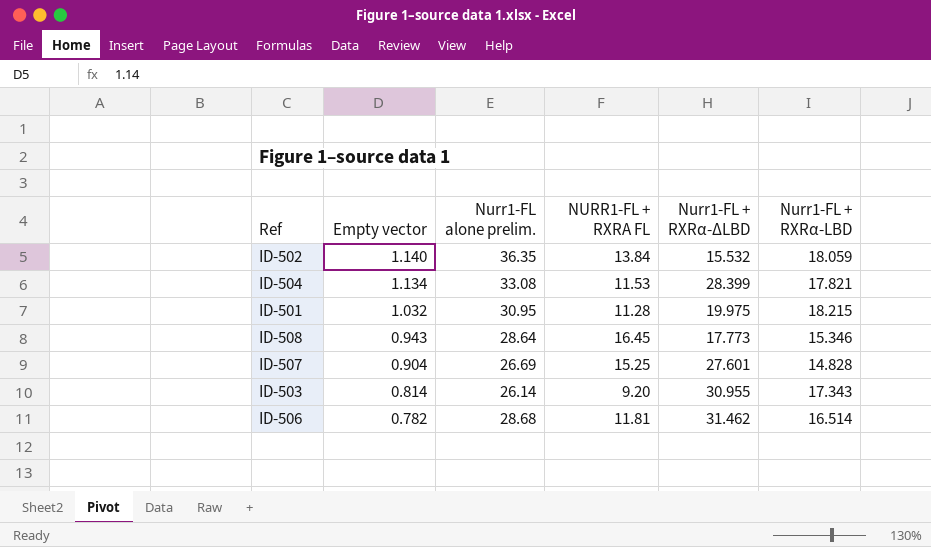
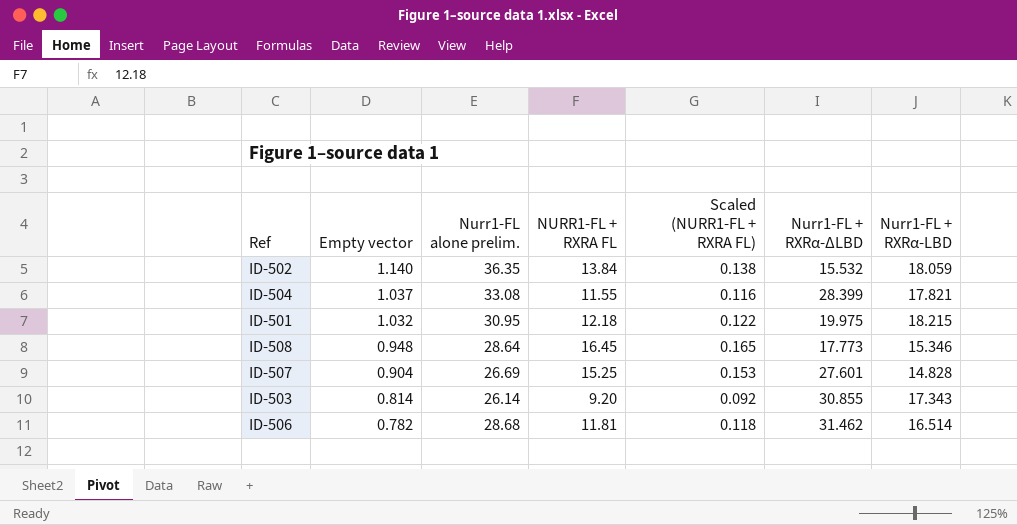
column Scaled (NURR1-FL + RXRΑ FL) | formula: none -> [NURR1-FL + RXRΑ FL] * 0.01
ID-504 | Empty vector: 1.134 -> 1.037
ID-504 | NURR1-FL + RXRΑ FL: 11.53 -> 11.55
ID-501 | NURR1-FL + RXRΑ FL: 11.28 -> 12.18
ID-508 | Empty vector: 0.943 -> 0.948
ID-503 | Nurr1-FL + RXRα-ΔLBD: 30.955 -> 30.855

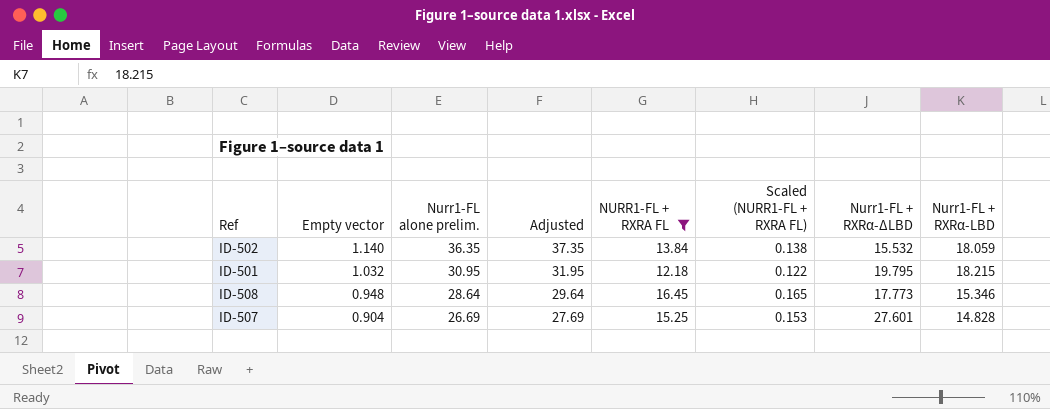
filter: none -> NURR1-FL + RXRΑ FL >= 12.18
column Adjusted | formula: none -> [Nurr1-FL alone prelim.] + 1
ID-501 | Nurr1-FL + RXRα-ΔLBD: 19.975 -> 19.795

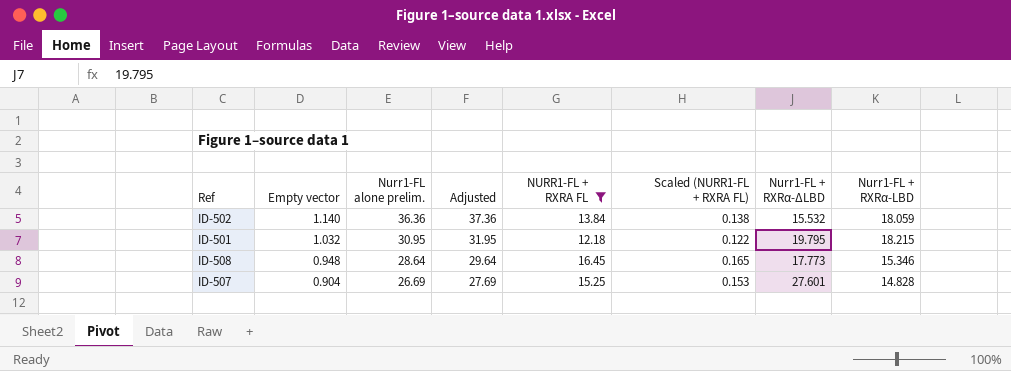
ID-502 | Nurr1-FL alone prelim.: 36.35 -> 36.36
ID-502 | Adjusted: 37.35 -> 37.36

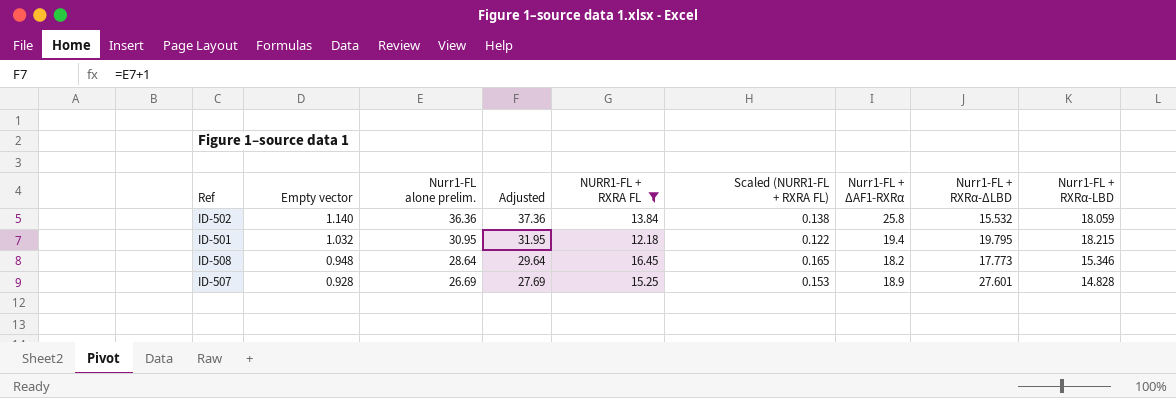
column Nurr1-FL + ΔAF1-RXRα | position: none -> 7
ID-507 | Empty vector: 0.904 -> 0.928

